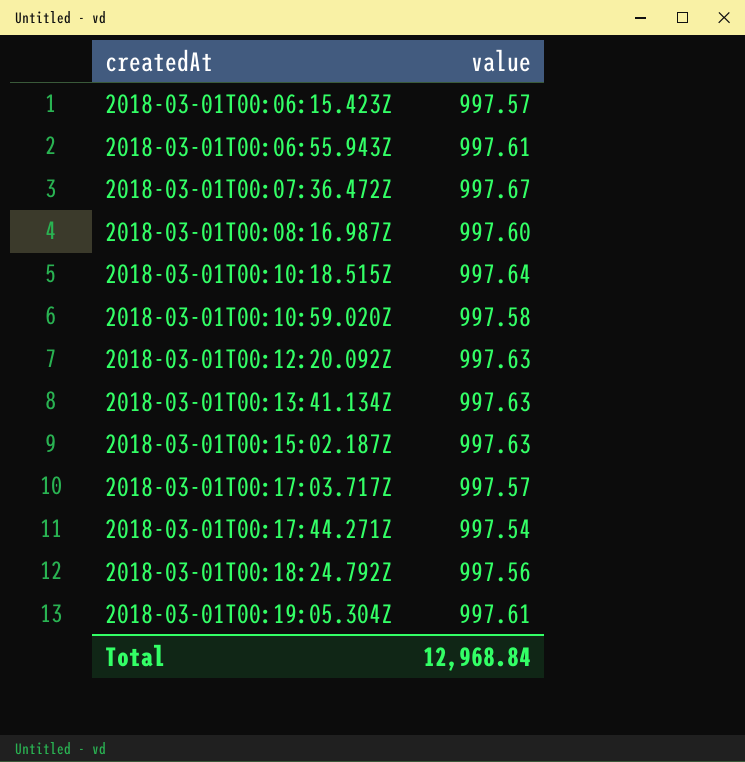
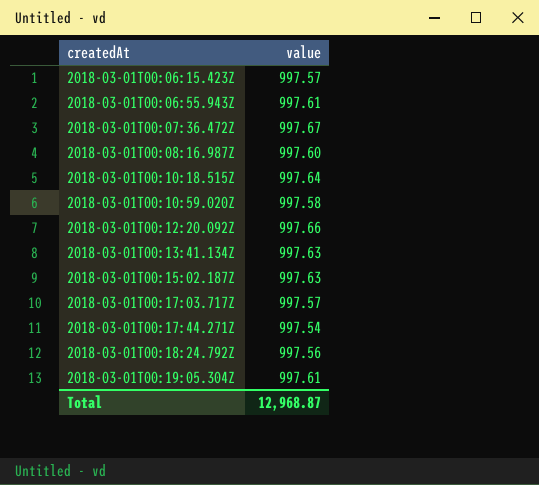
2018-03-01T00:12:20.092Z | value: 997.63 -> 997.66
Total | value: 12,968.84 -> 12,968.87

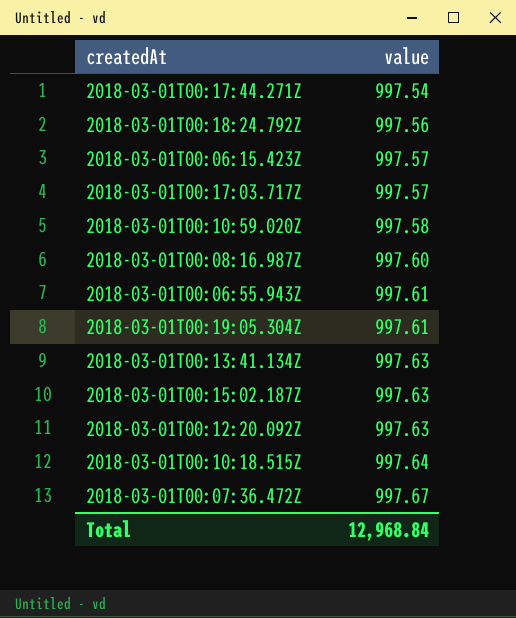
row order: createdAt ascending -> value ascending
2018-03-01T00:12:20.092Z | value: 997.66 -> 997.63
Total | value: 12,968.87 -> 12,968.84

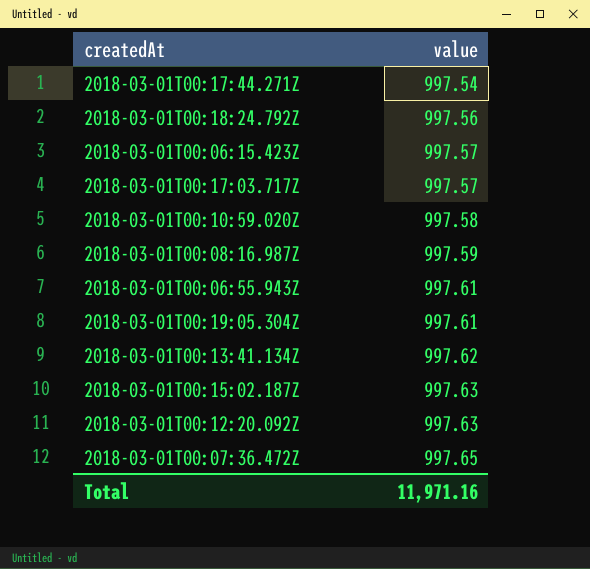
row 2018-03-01T00:10:18.515Z: 997.64 -> none
2018-03-01T00:08:16.987Z | value: 997.60 -> 997.59
2018-03-01T00:13:41.134Z | value: 997.63 -> 997.62
2018-03-01T00:07:36.472Z | value: 997.67 -> 997.65
Total | value: 12,968.84 -> 11,971.16

